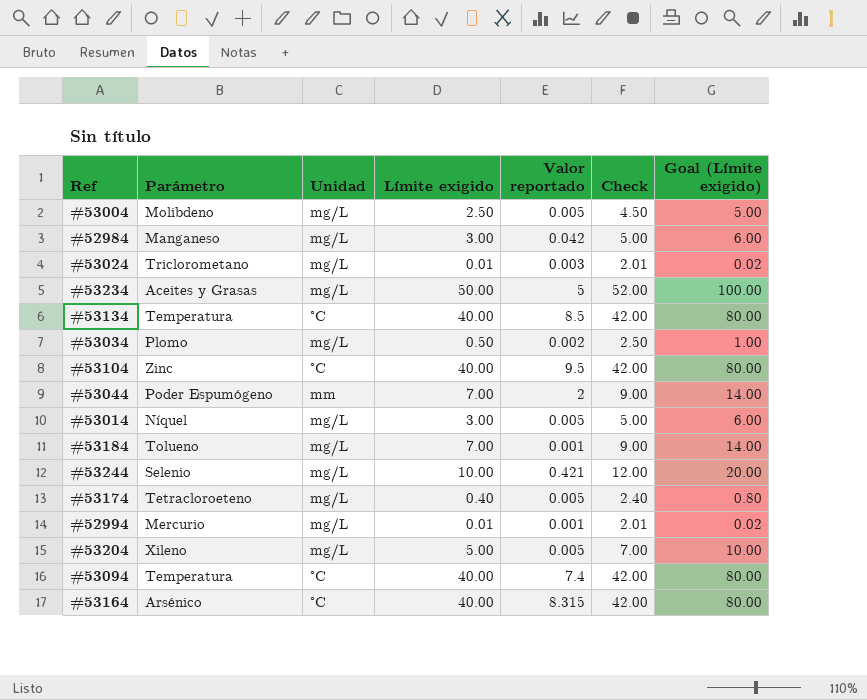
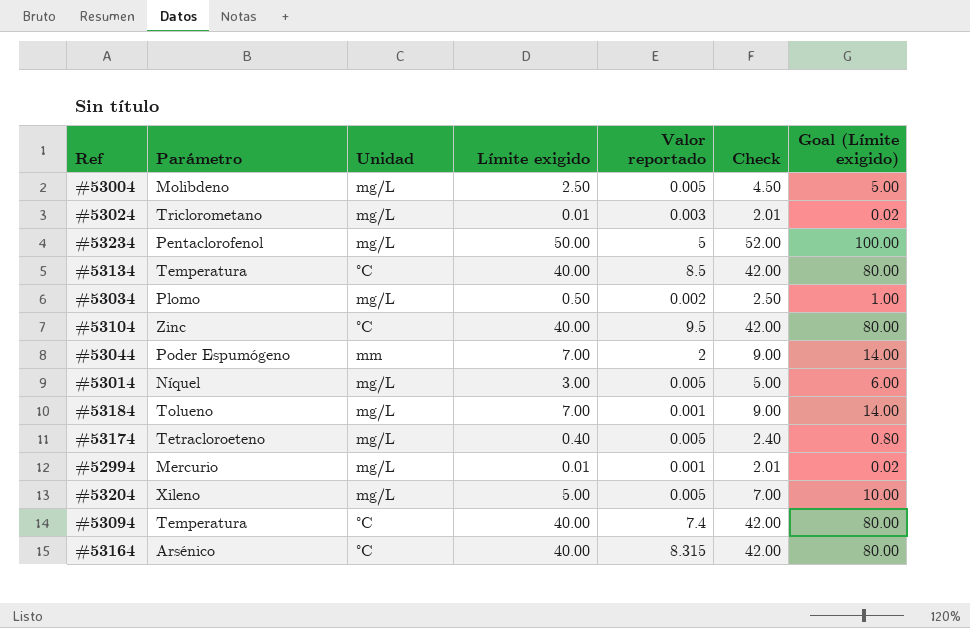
row #52984: Manganeso | mg/L | 3.00 | 0.042 | 5.00 | 6.00 -> none
row #53244: Selenio | mg/L | 10.00 | 0.421 | 12.00 | 20.00 -> none
#53234 | Parámetro: Aceites y Grasas -> Pentaclorofenol

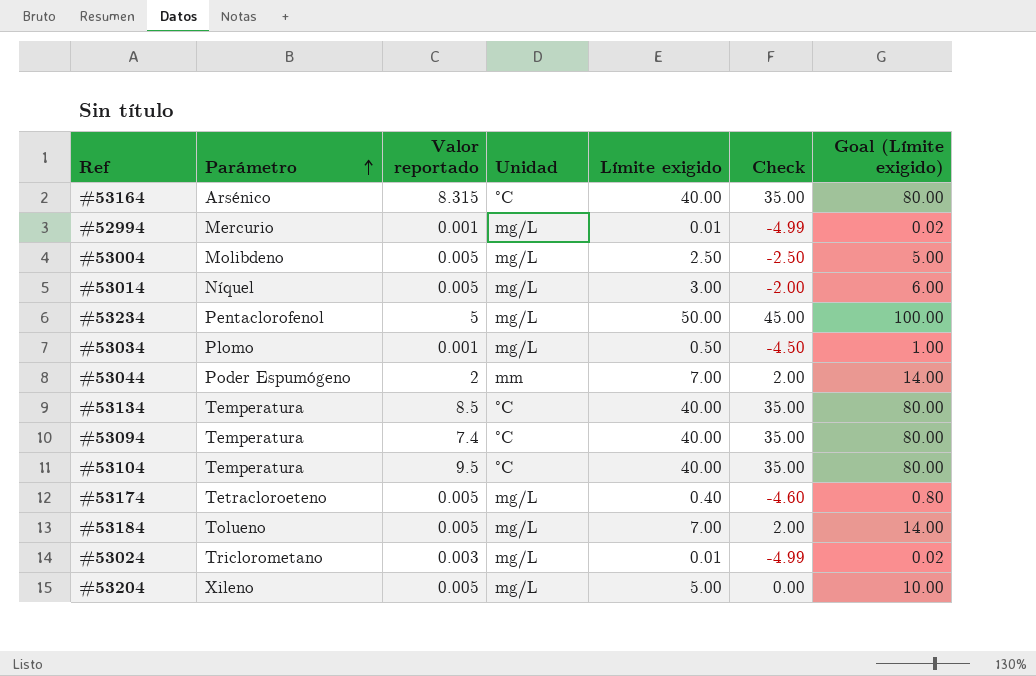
row order: none -> Parámetro ascending
column Valor reportado | position: 5 -> 3
column Check | formula: [Límite exigido] + 2 -> [Límite exigido] - 5
#53034 | Valor reportado: 0.002 -> 0.001
#53104 | Parámetro: Zinc -> Temperatura
#53184 | Valor reportado: 0.001 -> 0.005

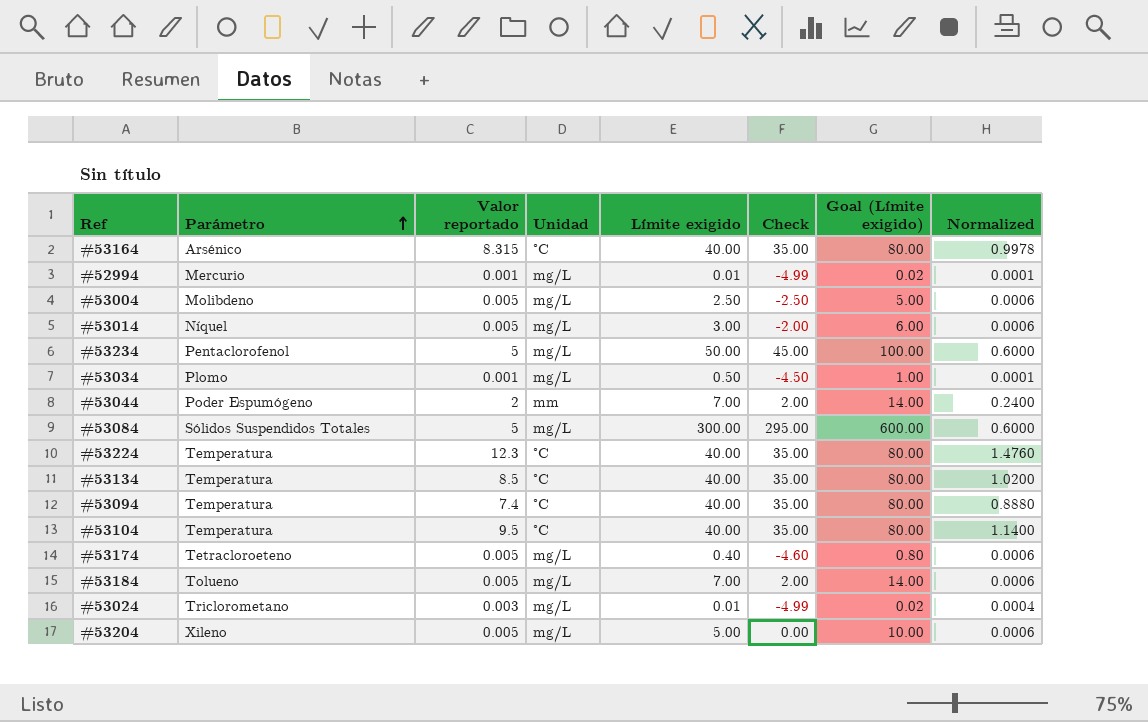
column Normalized | formula: none -> [Valor reportado] * 0.12
row #53084: none -> Sólidos Suspendidos Totales | 5 | mg/L | 300.00 | 295.00 | 600.00 | 0.6000
row #53224: none -> Temperatura | 12.3 | °C | 40.00 | 35.00 | 80.00 | 1.4760

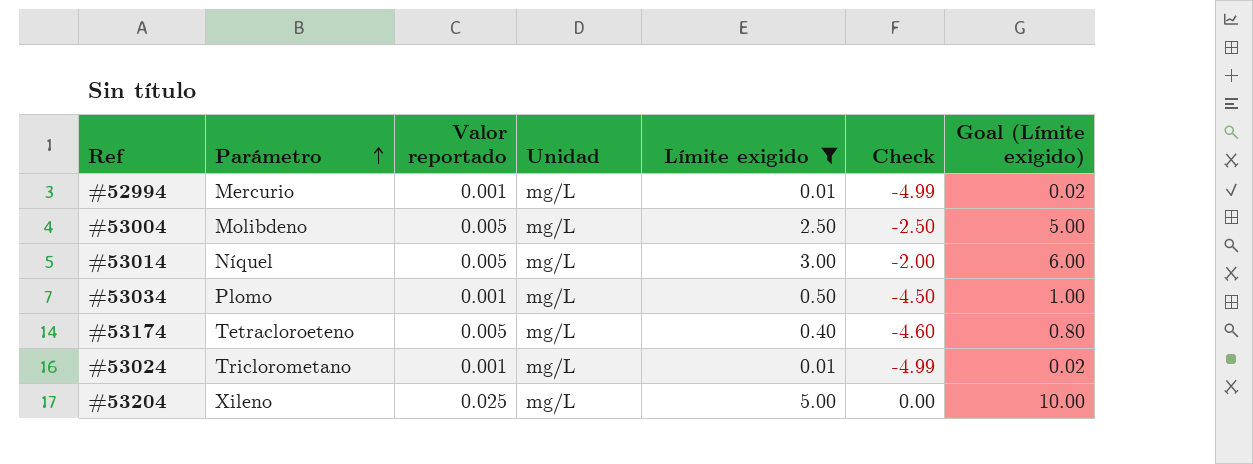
filter: none -> Límite exigido <= 5.00
column Normalized | formula: [Valor reportado] * 0.12 -> none
#53024 | Valor reportado: 0.003 -> 0.001
#53204 | Valor reportado: 0.005 -> 0.025

